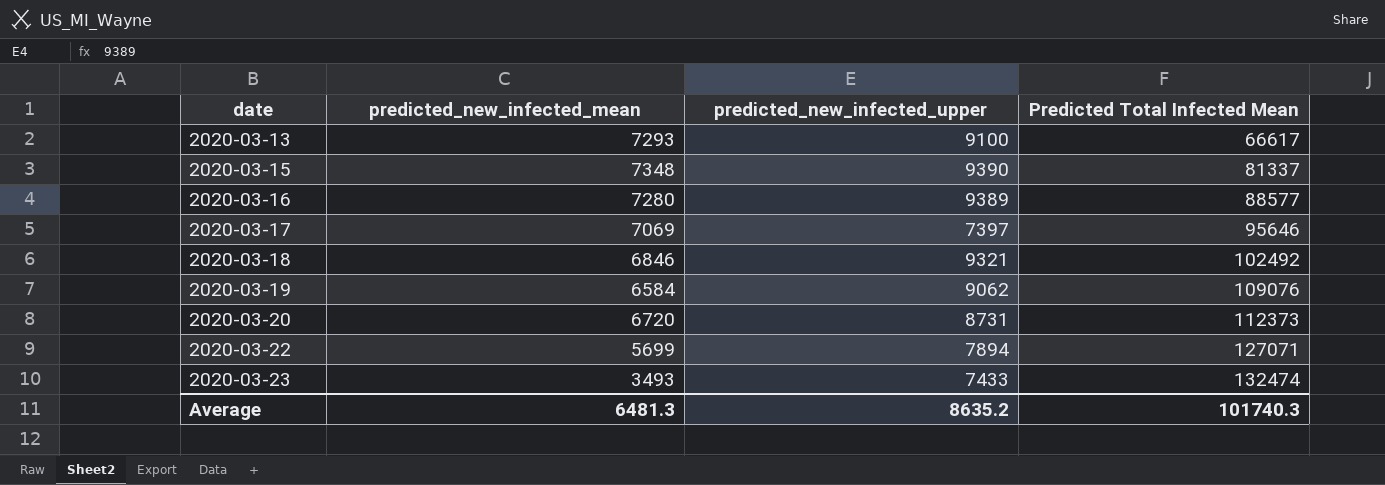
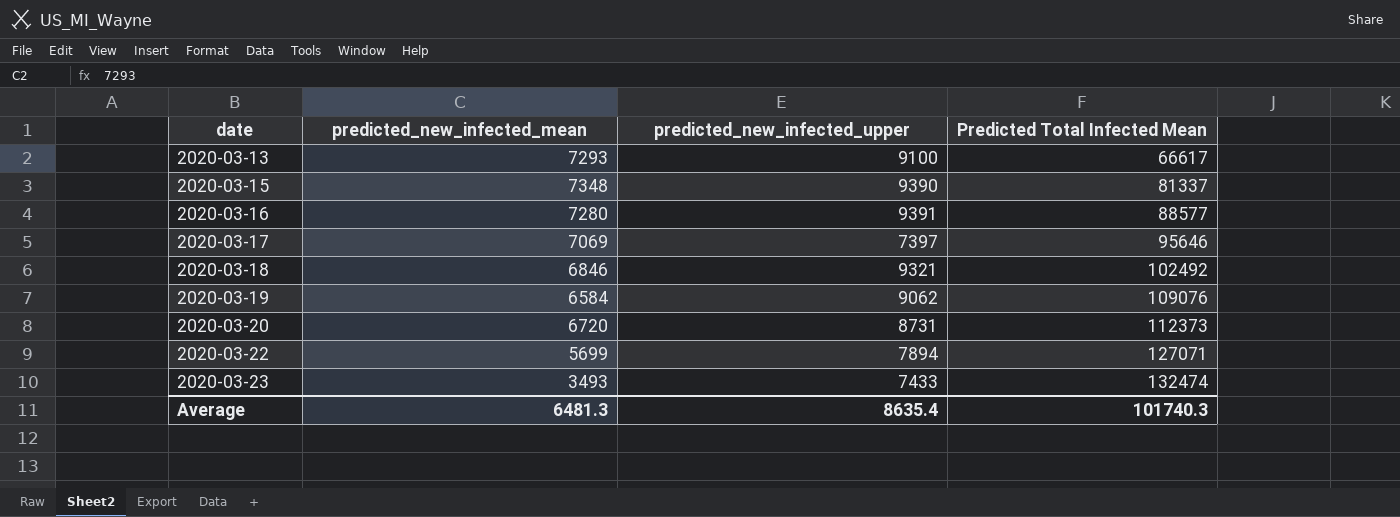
2020-03-16 | predicted_new_infected_upper: 9389 -> 9391
Average | predicted_new_infected_upper: 8635.2 -> 8635.4

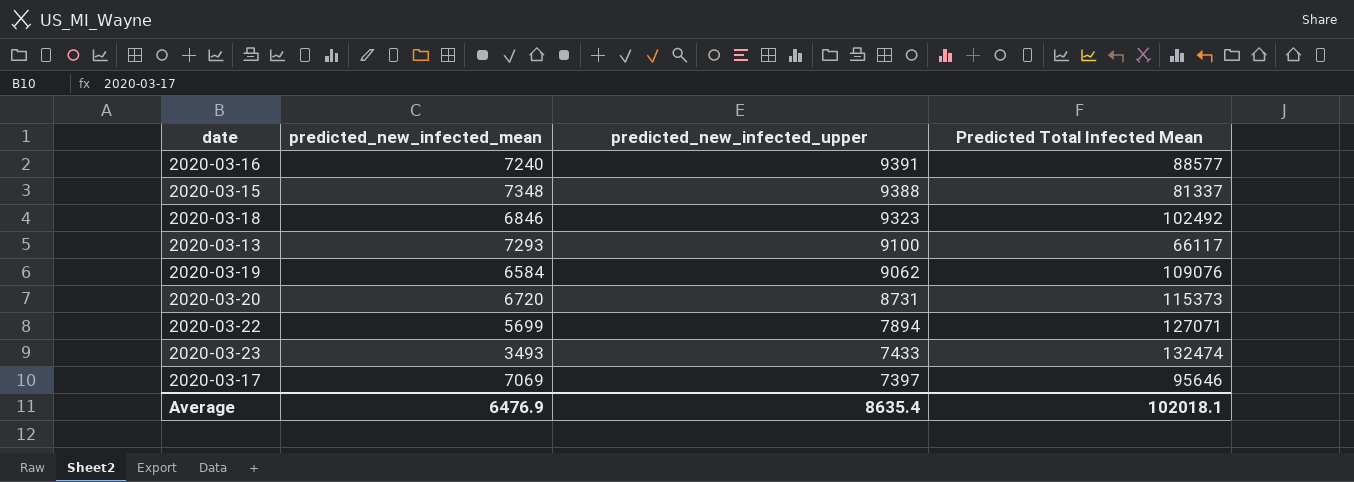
row order: date ascending -> predicted_new_infected_upper descending
2020-03-16 | predicted_new_infected_mean: 7280 -> 7240
2020-03-15 | predicted_new_infected_upper: 9390 -> 9388
2020-03-18 | predicted_new_infected_upper: 9321 -> 9323
2020-03-13 | Predicted Total Infected Mean: 66617 -> 66117
2020-03-20 | Predicted Total Infected Mean: 112373 -> 115373
Average | predicted_new_infected_mean: 6481.3 -> 6476.9
Average | Predicted Total Infected Mean: 101740.3 -> 102018.1

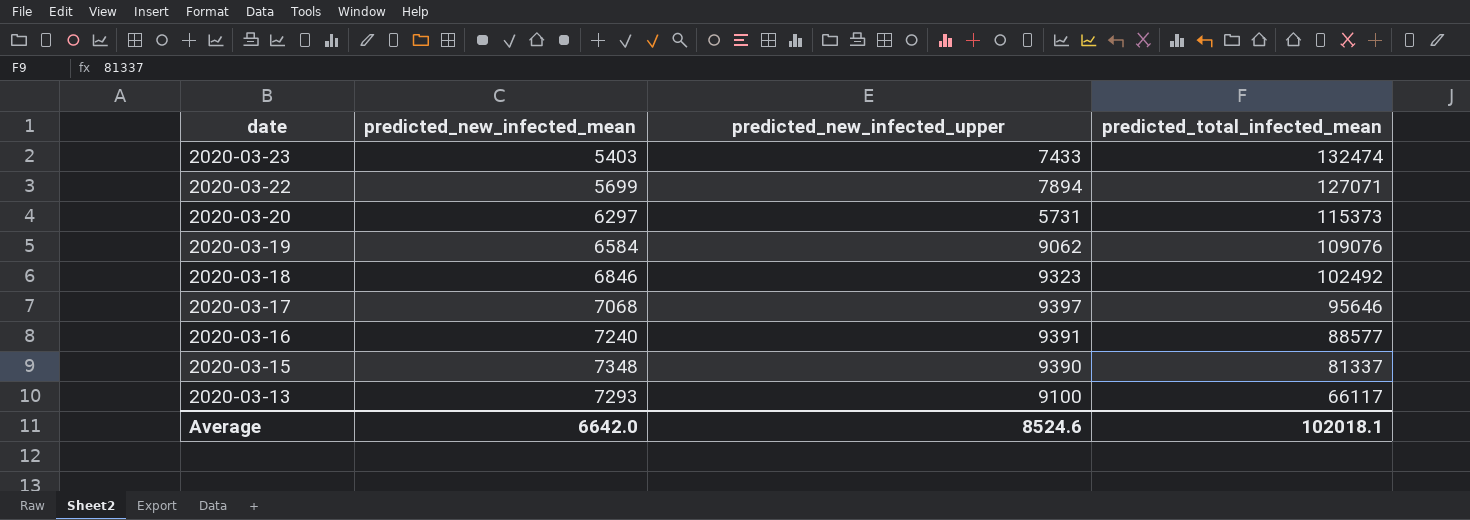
row order: predicted_new_infected_upper descending -> date descending
column name: Predicted Total Infected Mean -> predicted_total_infected_mean
2020-03-23 | predicted_new_infected_mean: 3493 -> 5403
2020-03-20 | predicted_new_infected_mean: 6720 -> 6297
2020-03-20 | predicted_new_infected_upper: 8731 -> 5731
2020-03-17 | predicted_new_infected_mean: 7069 -> 7068
2020-03-17 | predicted_new_infected_upper: 7397 -> 9397
2020-03-15 | predicted_new_infected_upper: 9388 -> 9390
Average | predicted_new_infected_mean: 6476.9 -> 6642.0
Average | predicted_new_infected_upper: 8635.4 -> 8524.6

